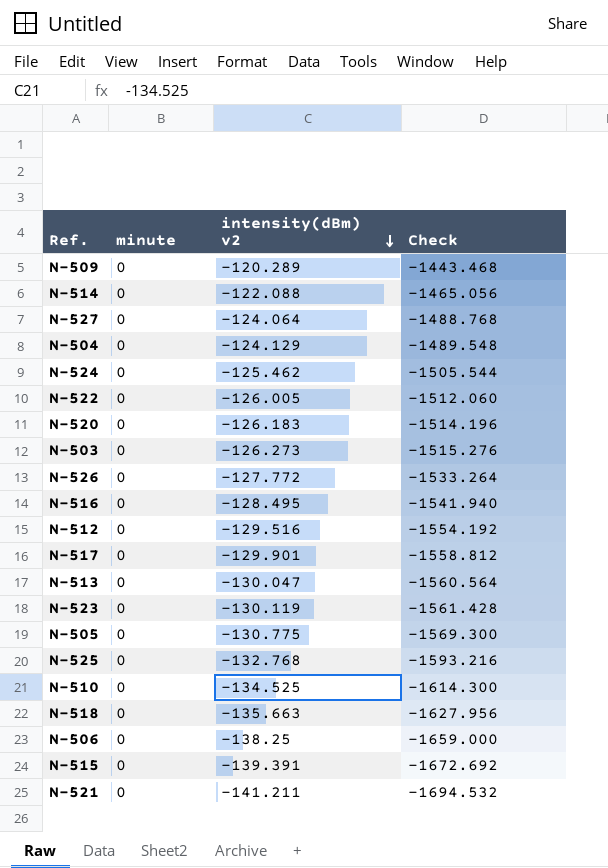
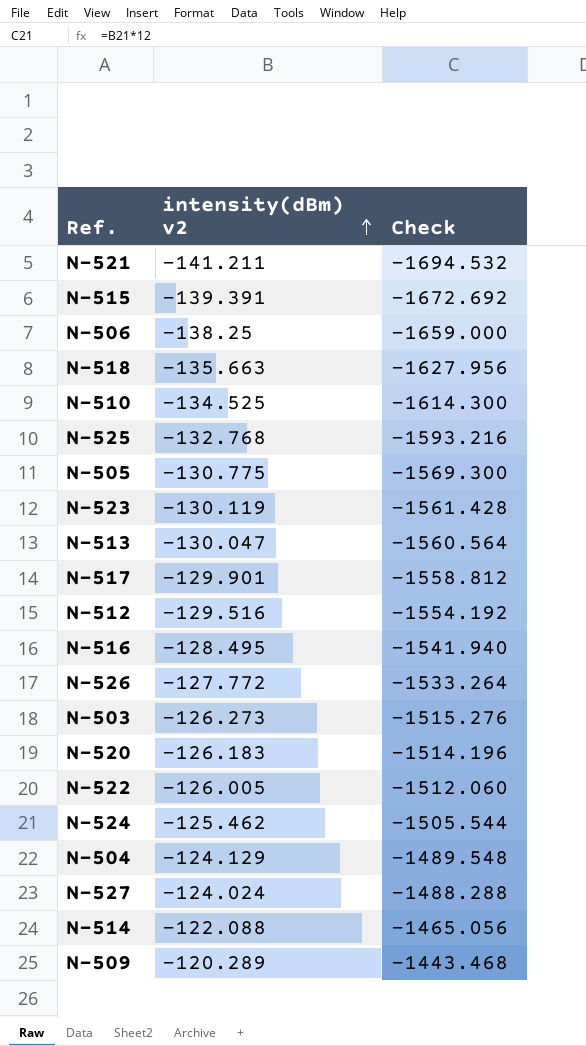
row order: intensity(dBm) v2 descending -> intensity(dBm) v2 ascending
column minute | position: 2 -> none
N-527 | intensity(dBm) v2: -124.064 -> -124.024
N-527 | Check: -1488.768 -> -1488.288

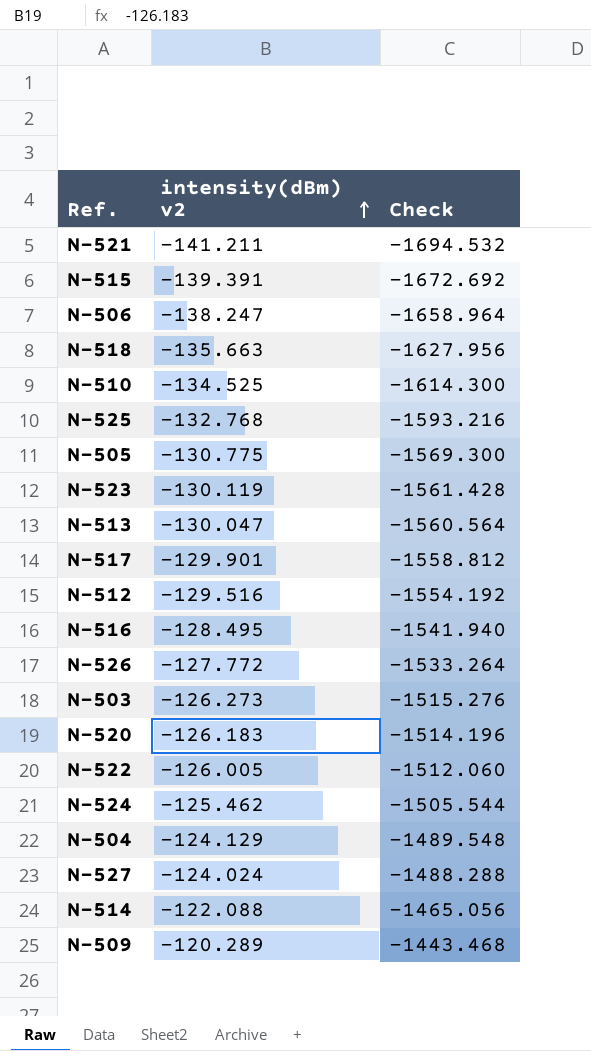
N-506 | intensity(dBm) v2: -138.25 -> -138.247
N-506 | Check: -1659.000 -> -1658.964

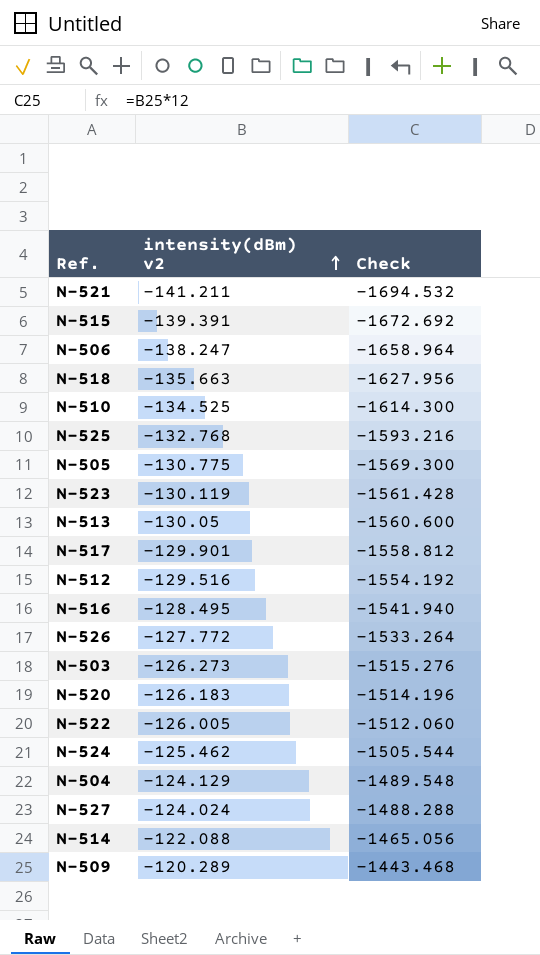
N-513 | intensity(dBm) v2: -130.047 -> -130.05
N-513 | Check: -1560.564 -> -1560.600

